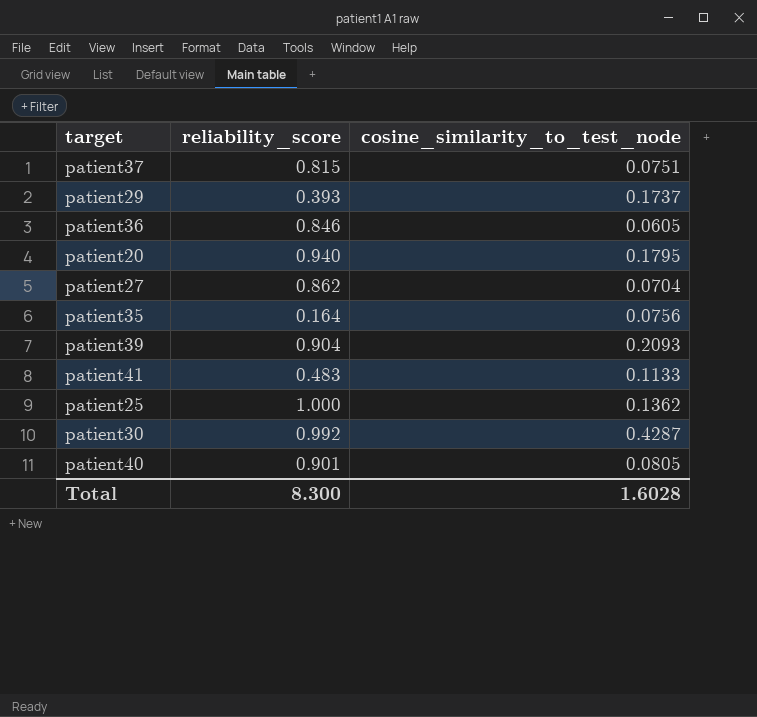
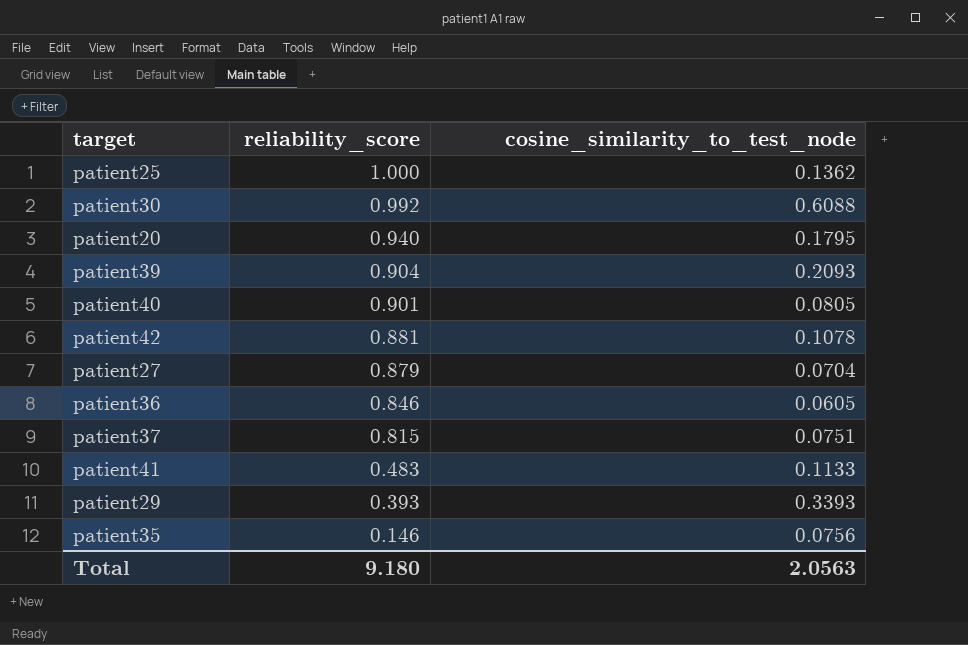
row order: none -> reliability_score descending
patient30 | cosine_similarity_to_test_node: 0.4287 -> 0.6088
row patient42: none -> 0.881 | 0.1078
patient27 | reliability_score: 0.862 -> 0.879
patient29 | cosine_similarity_to_test_node: 0.1737 -> 0.3393
patient35 | reliability_score: 0.164 -> 0.146
Total | reliability_score: 8.300 -> 9.180
Total | cosine_similarity_to_test_node: 1.6028 -> 2.0563

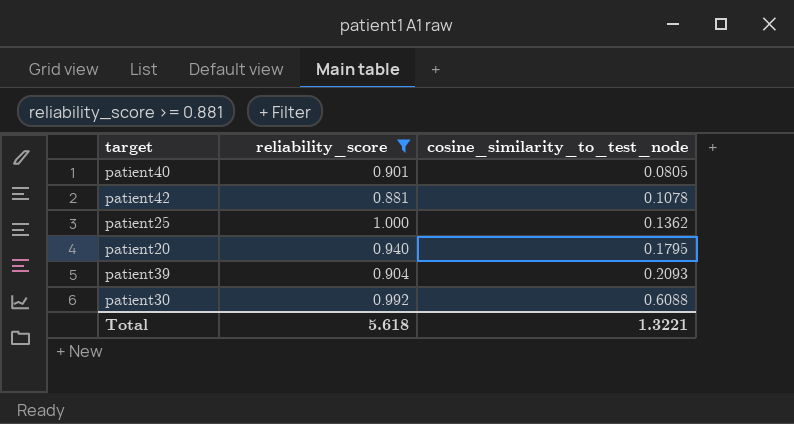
filter: none -> reliability_score >= 0.881
row order: reliability_score descending -> cosine_similarity_to_test_node ascending
Total | reliability_score: 9.180 -> 5.618
Total | cosine_similarity_to_test_node: 2.0563 -> 1.3221

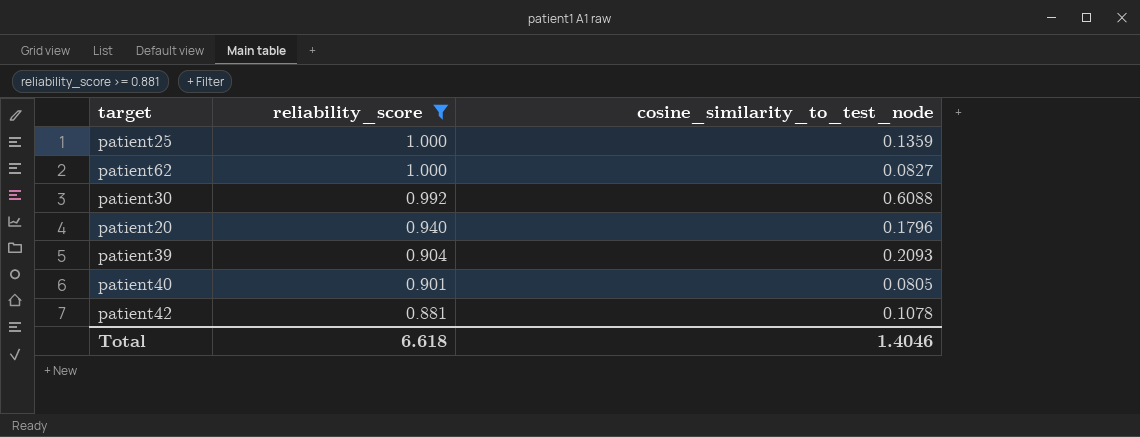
row order: cosine_similarity_to_test_node ascending -> reliability_score descending
patient25 | cosine_similarity_to_test_node: 0.1362 -> 0.1359
row patient62: none -> 1.000 | 0.0827
patient20 | cosine_similarity_to_test_node: 0.1795 -> 0.1796
Total | reliability_score: 5.618 -> 6.618
Total | cosine_similarity_to_test_node: 1.3221 -> 1.4046

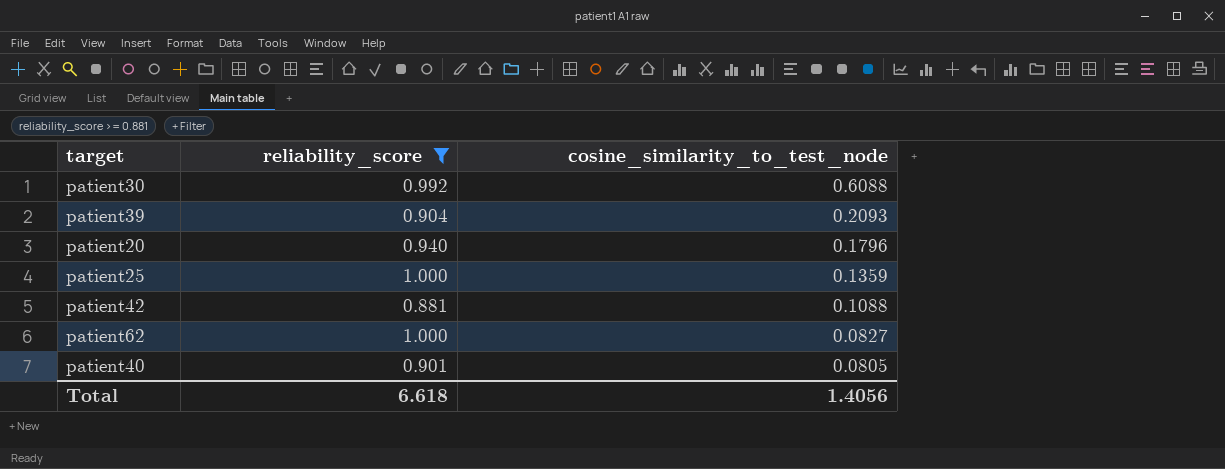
row order: reliability_score descending -> cosine_similarity_to_test_node descending
patient42 | cosine_similarity_to_test_node: 0.1078 -> 0.1088
Total | cosine_similarity_to_test_node: 1.4046 -> 1.4056

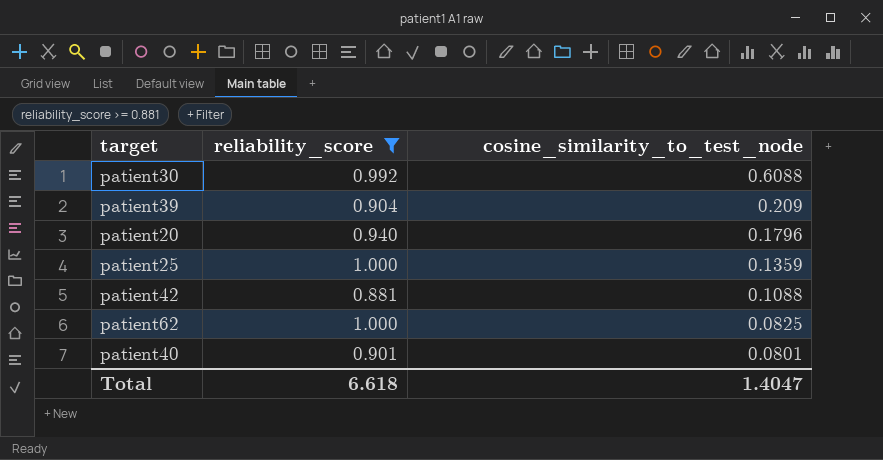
patient39 | cosine_similarity_to_test_node: 0.2093 -> 0.209
patient62 | cosine_similarity_to_test_node: 0.0827 -> 0.0825
patient40 | cosine_similarity_to_test_node: 0.0805 -> 0.0801
Total | cosine_similarity_to_test_node: 1.4056 -> 1.4047

